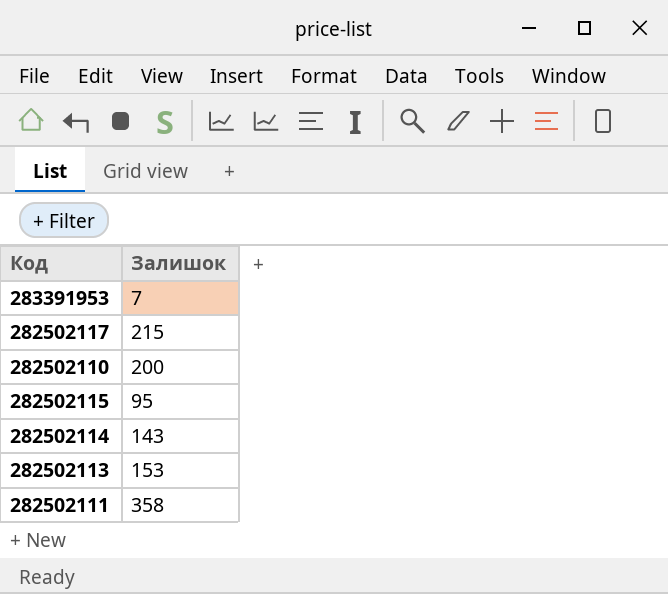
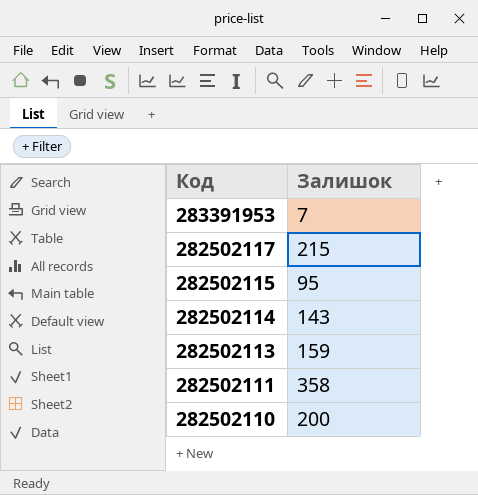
row order: none -> Код descending
282502113 | Залишок: 153 -> 159

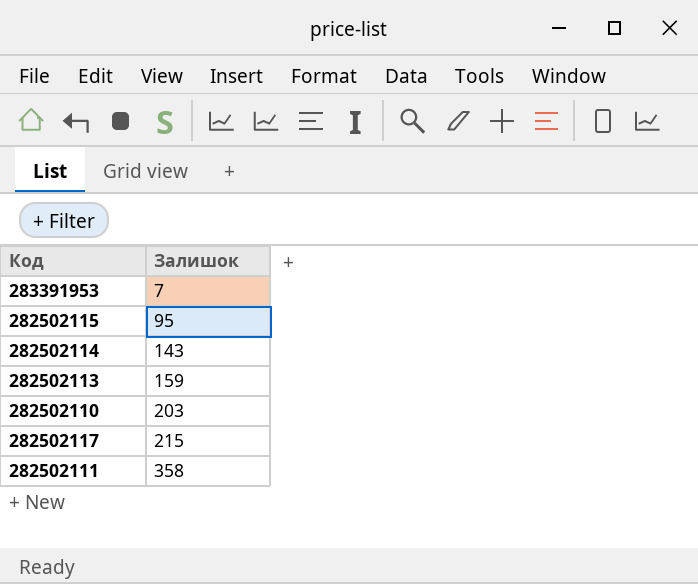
row order: Код descending -> Залишок ascending
282502110 | Залишок: 200 -> 203

